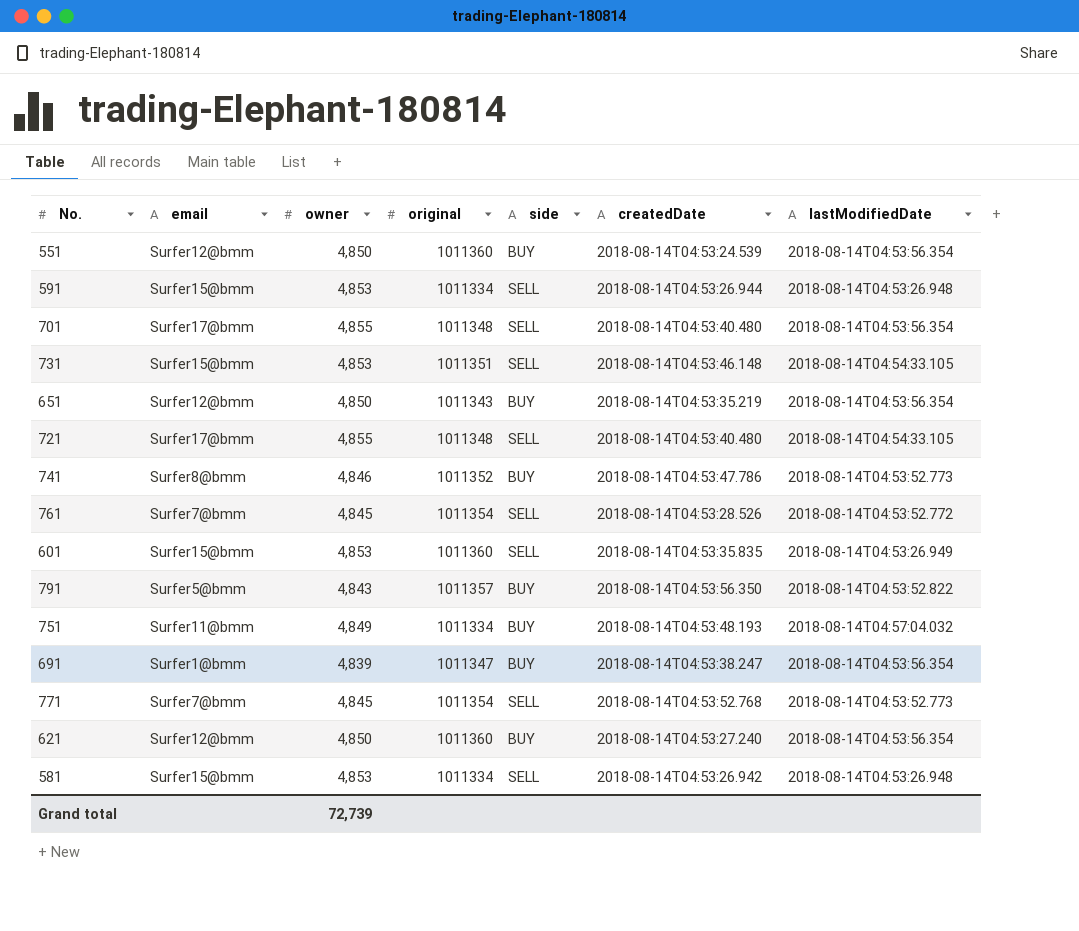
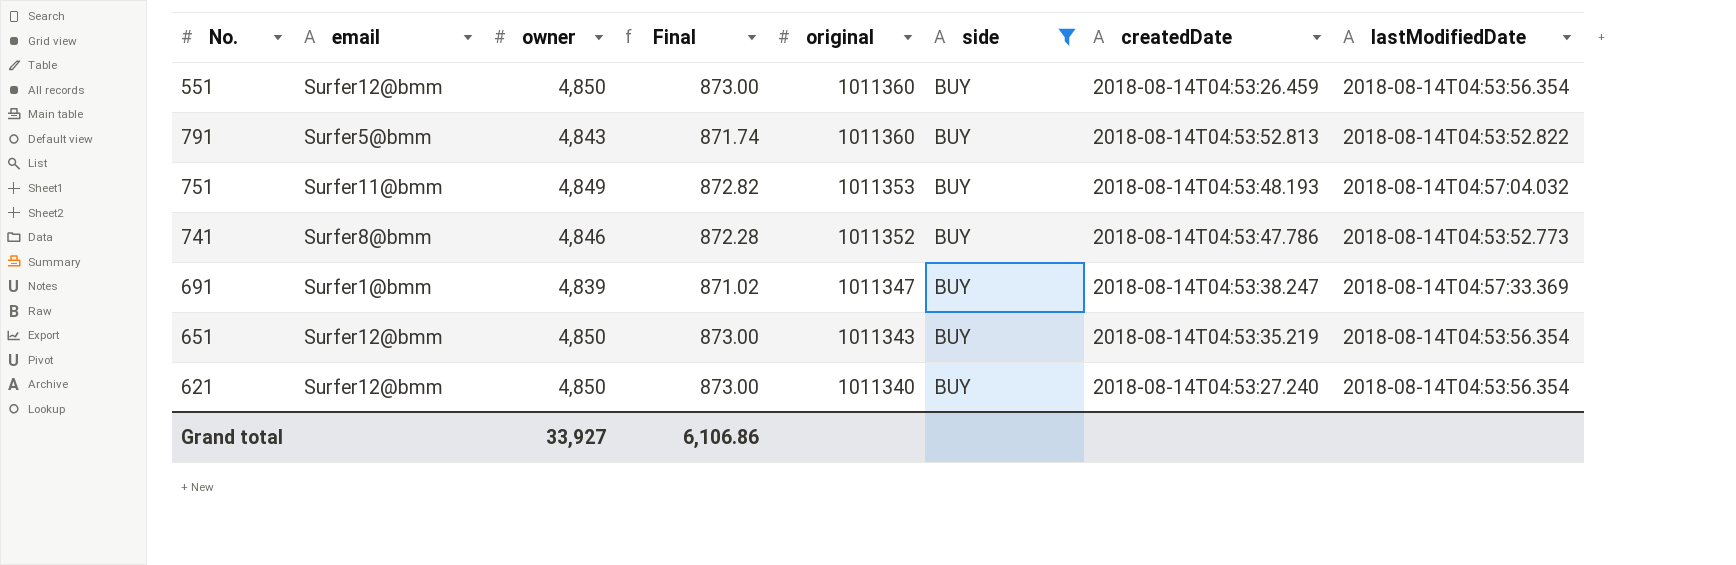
filter: none -> side = BUY
row order: none -> original descending
column Final | formula: none -> [owner] * 0.18
551 | createdDate: 2018-08-14T04:53:24.539 -> 2018-08-14T04:53:26.459
791 | original: 1011357 -> 1011360
791 | createdDate: 2018-08-14T04:53:56.350 -> 2018-08-14T04:53:52.813
751 | original: 1011334 -> 1011353
691 | lastModifiedDate: 2018-08-14T04:53:56.354 -> 2018-08-14T04:57:33.369
621 | original: 1011360 -> 1011340
Grand total | owner: 72,739 -> 33,927

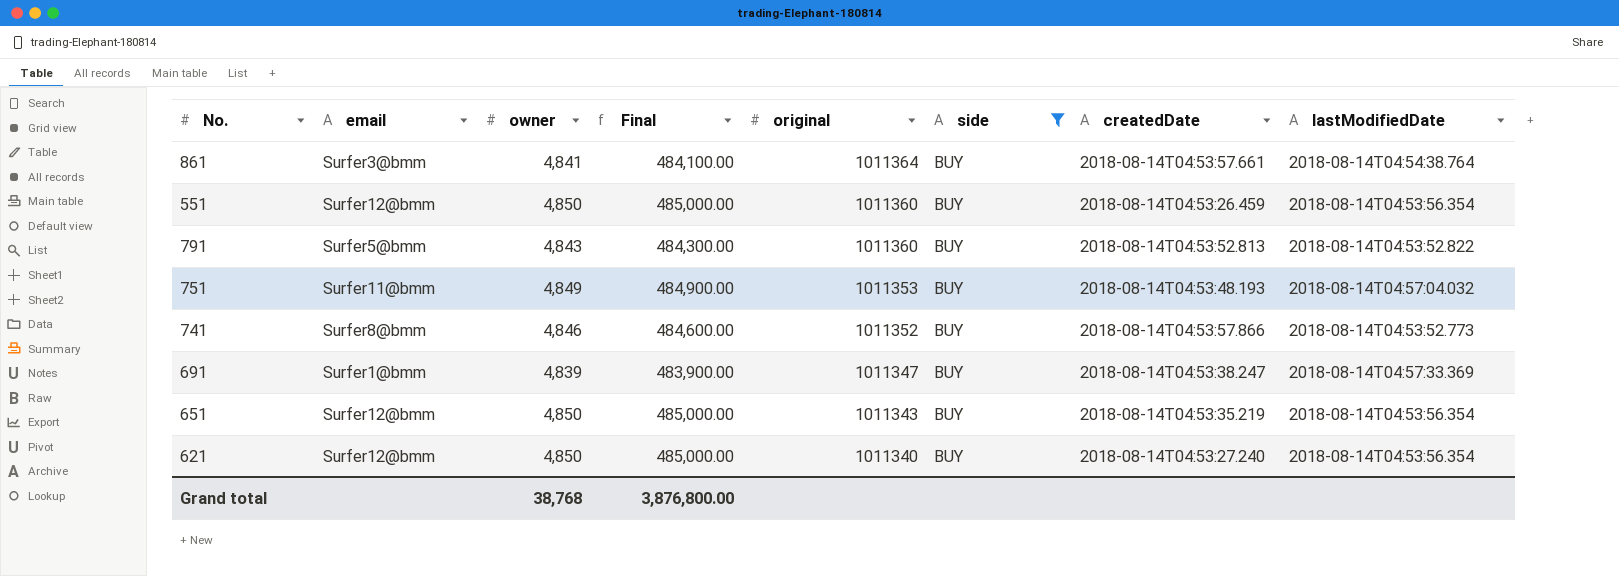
column Final | formula: [owner] * 0.18 -> [owner] * 100
row 861: none -> Surfer3@bmm | 4,841 | 484,100.00 | 1011364 | BUY | 2018-08-14T04:53:57.661 | 2018-08-14T04:54:38.764
741 | createdDate: 2018-08-14T04:53:47.786 -> 2018-08-14T04:53:57.866
Grand total | owner: 33,927 -> 38,768
Grand total | Final: 6,106.86 -> 3,876,800.00

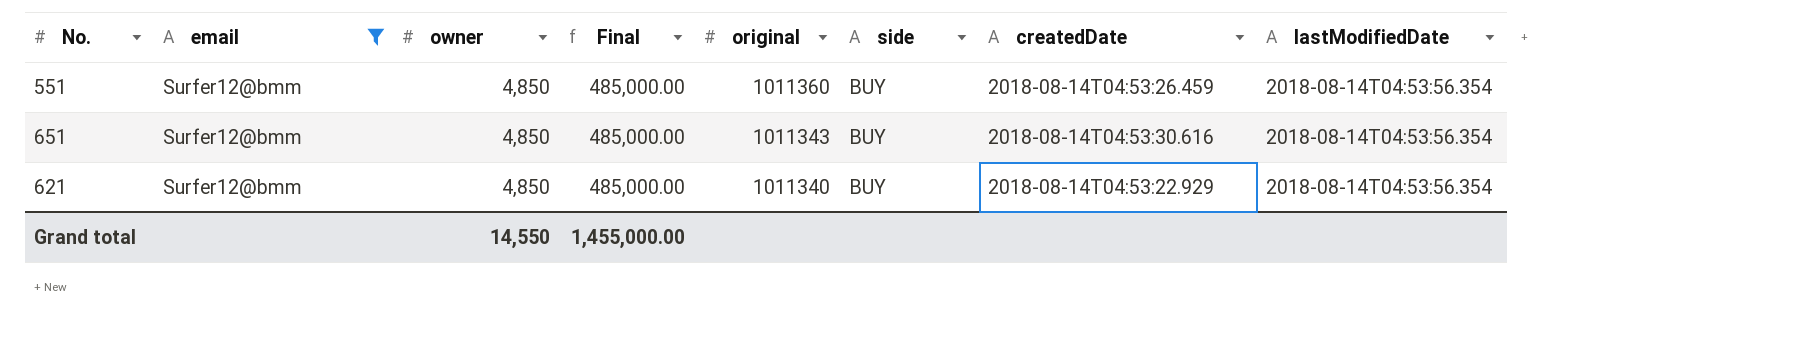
filter: side = BUY -> email = Surfer12@bmm
651 | createdDate: 2018-08-14T04:53:35.219 -> 2018-08-14T04:53:30.616
621 | createdDate: 2018-08-14T04:53:27.240 -> 2018-08-14T04:53:22.929
Grand total | owner: 38,768 -> 14,550
Grand total | Final: 3,876,800.00 -> 1,455,000.00

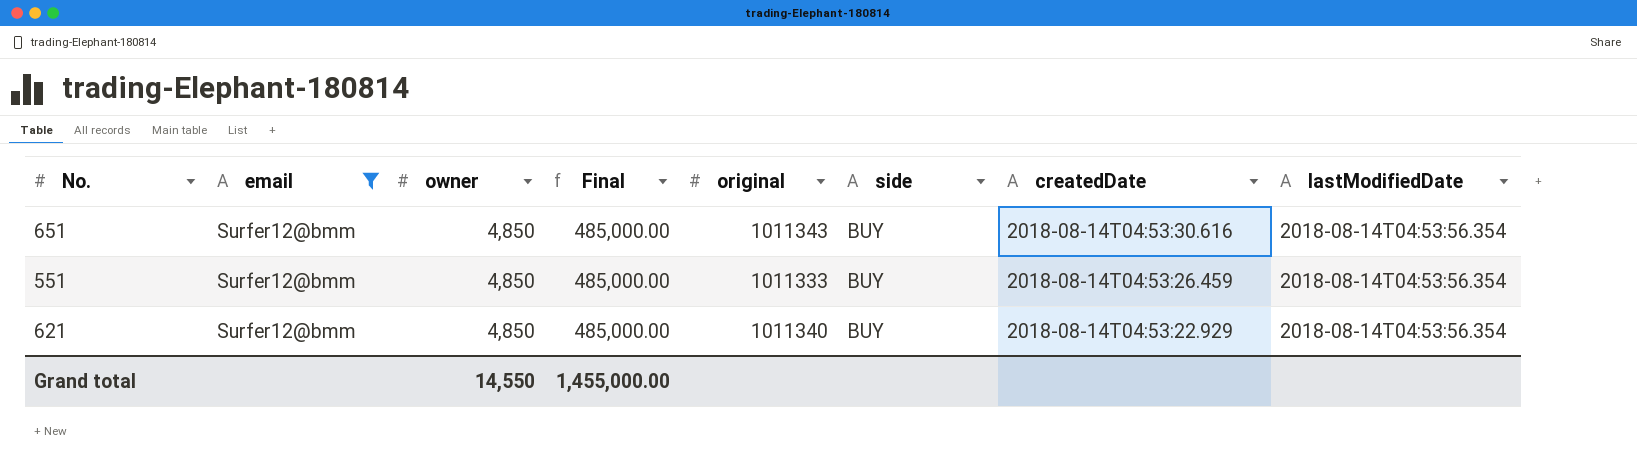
row order: original descending -> createdDate descending
551 | original: 1011360 -> 1011333

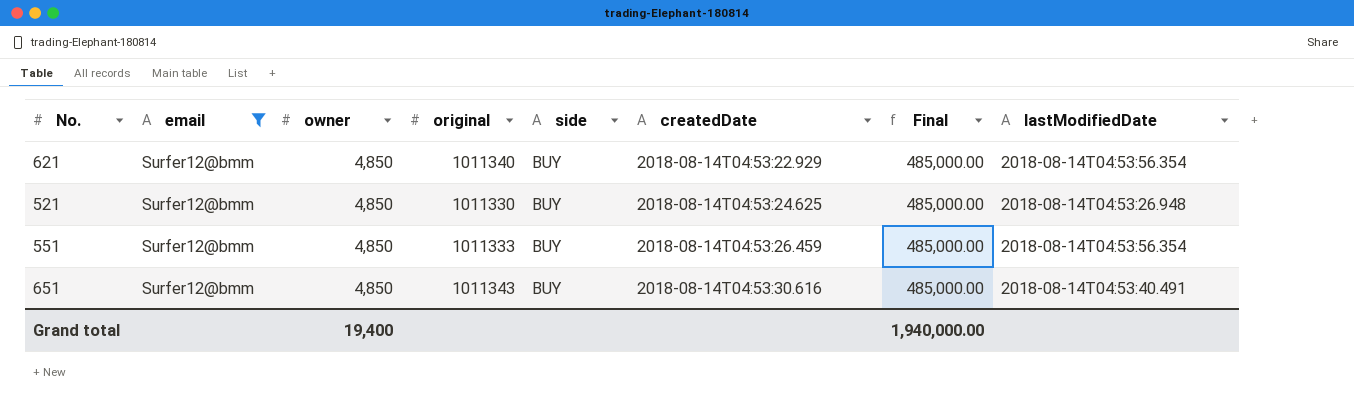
row order: createdDate descending -> createdDate ascending
column Final | position: 4 -> 7
row 521: none -> Surfer12@bmm | 4,850 | 1011330 | BUY | 2018-08-14T04:53:24.625 | 485,000.00 | 2018-08-14T04:53:26.948
651 | lastModifiedDate: 2018-08-14T04:53:56.354 -> 2018-08-14T04:53:40.491
Grand total | owner: 14,550 -> 19,400
Grand total | Final: 1,455,000.00 -> 1,940,000.00

